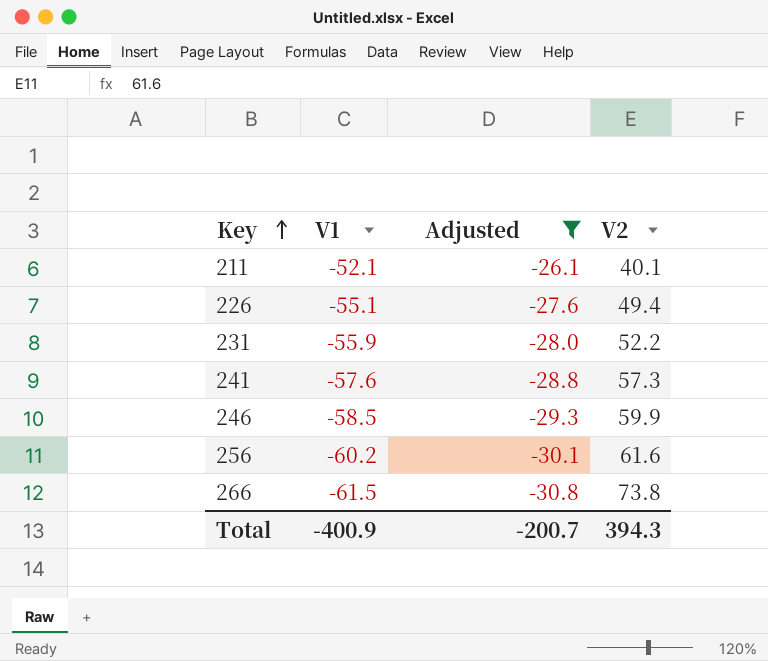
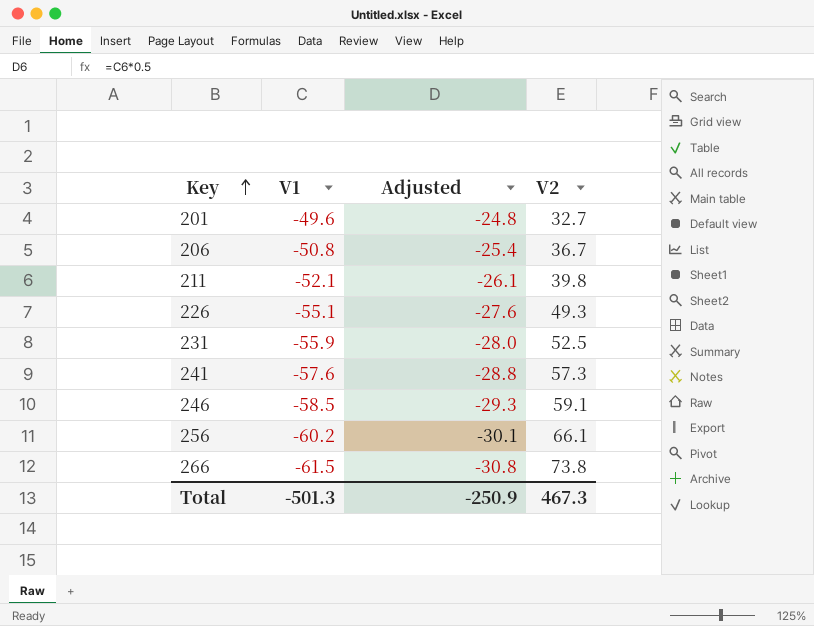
filter: Adjusted <= -26.1 -> none
211 | V2: 40.1 -> 39.8
226 | V2: 49.4 -> 49.3
231 | V2: 52.2 -> 52.5
246 | V2: 59.9 -> 59.1
256 | V2: 61.6 -> 66.1
Total | V1: -400.9 -> -501.3
Total | Adjusted: -200.7 -> -250.9
Total | V2: 394.3 -> 467.3

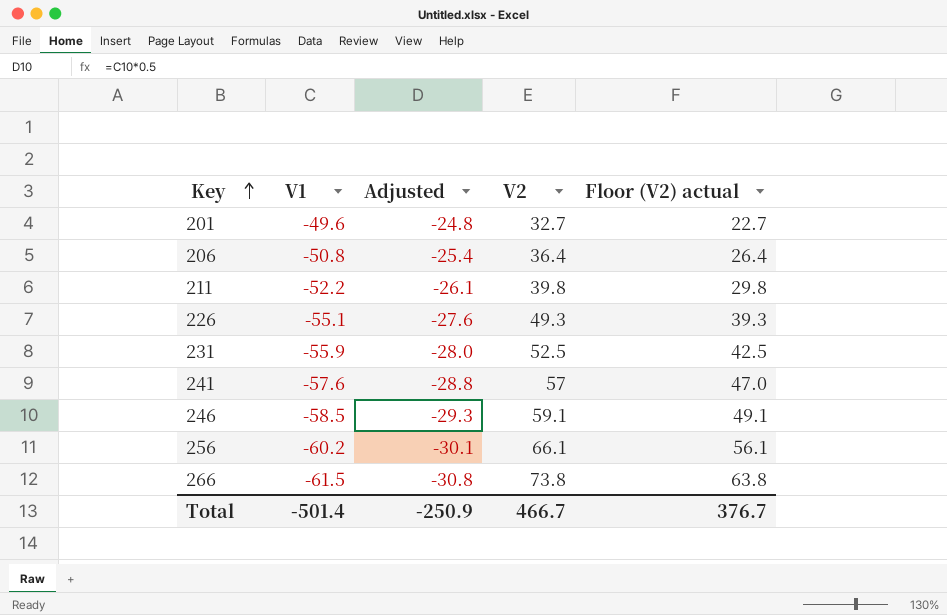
column Floor (V2) actual | formula: none -> [V2] - 10
206 | V2: 36.7 -> 36.4
211 | V1: -52.1 -> -52.2
241 | V2: 57.3 -> 57
Total | V1: -501.3 -> -501.4
Total | V2: 467.3 -> 466.7

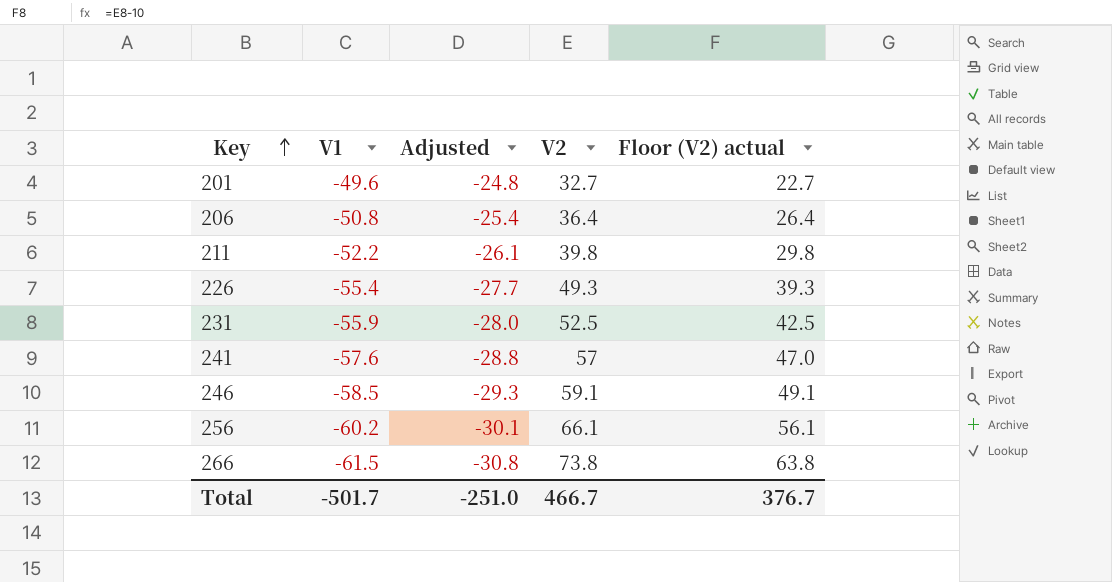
226 | V1: -55.1 -> -55.4
226 | Adjusted: -27.6 -> -27.7
Total | V1: -501.4 -> -501.7
Total | Adjusted: -250.9 -> -251.0

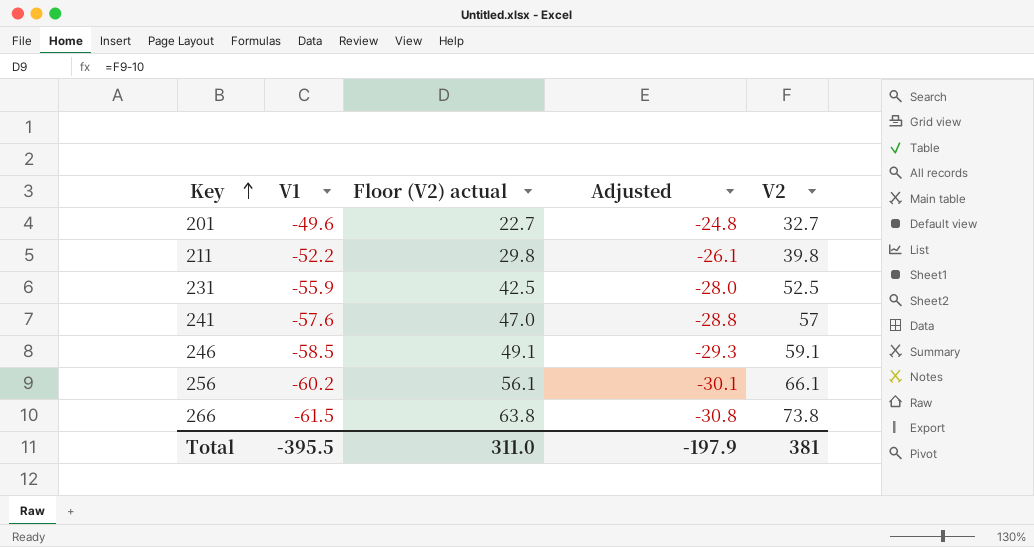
column Floor (V2) actual | position: 5 -> 3
row 206: -50.8 | -25.4 | 36.4 | 26.4 -> none
row 226: -55.4 | -27.7 | 49.3 | 39.3 -> none
Total | V1: -501.7 -> -395.5
Total | Floor (V2) actual: 376.7 -> 311.0
Total | Adjusted: -251.0 -> -197.9
Total | V2: 466.7 -> 381

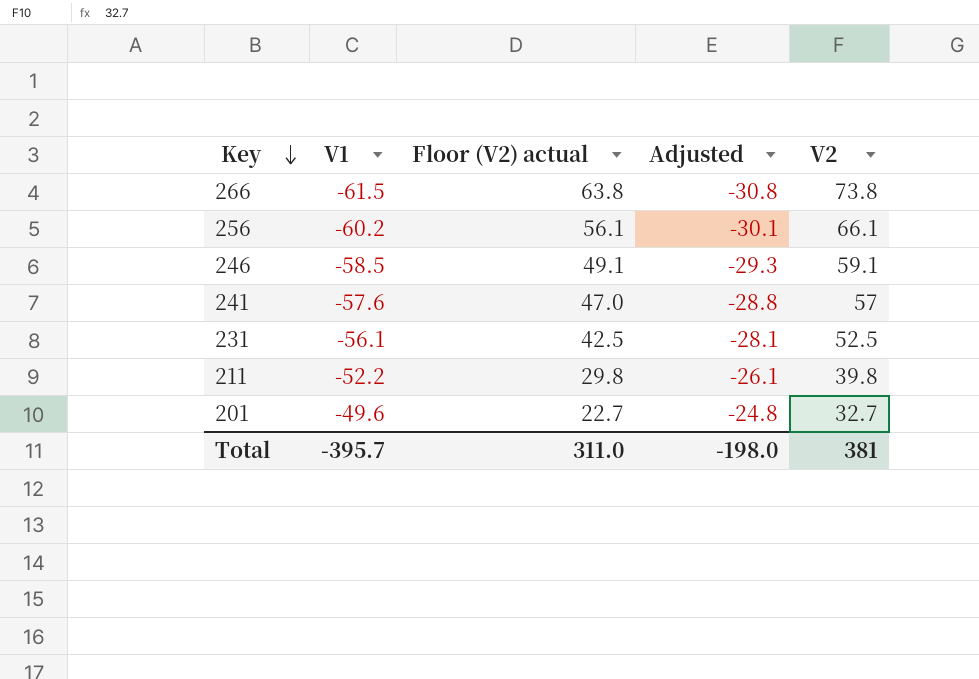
row order: Key ascending -> Key descending
231 | V1: -55.9 -> -56.1
231 | Adjusted: -28.0 -> -28.1
Total | V1: -395.5 -> -395.7
Total | Adjusted: -197.9 -> -198.0

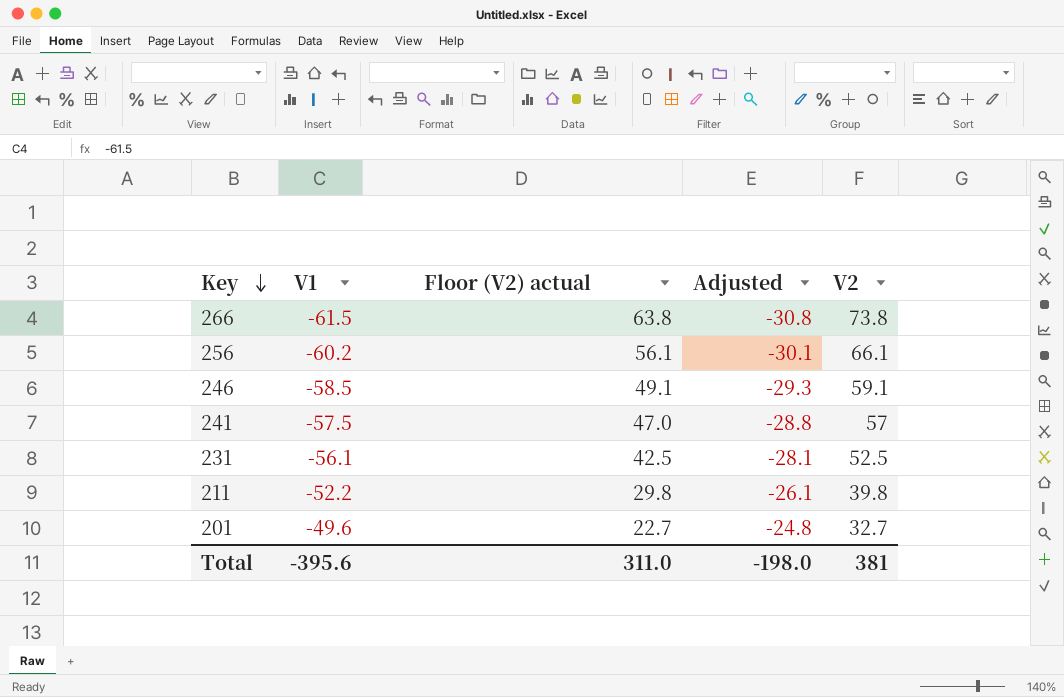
241 | V1: -57.6 -> -57.5
Total | V1: -395.7 -> -395.6

